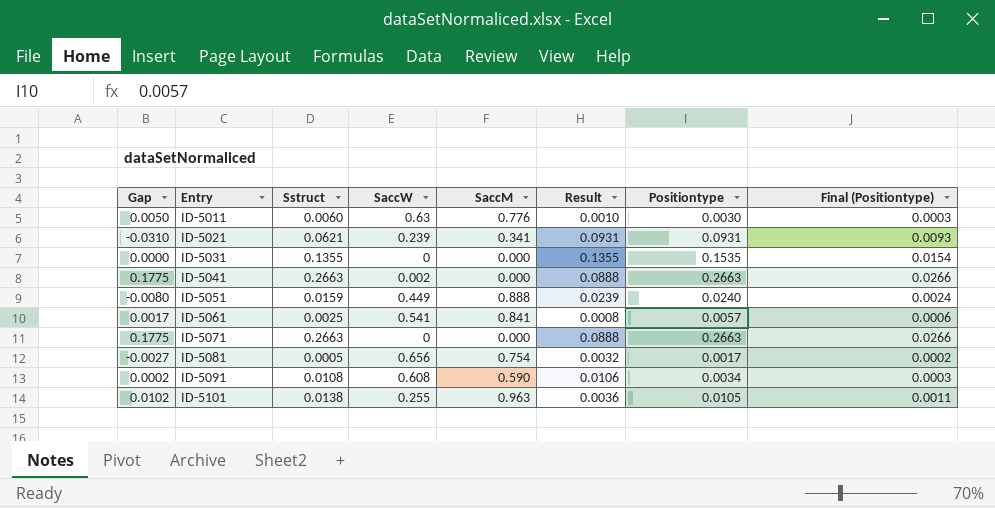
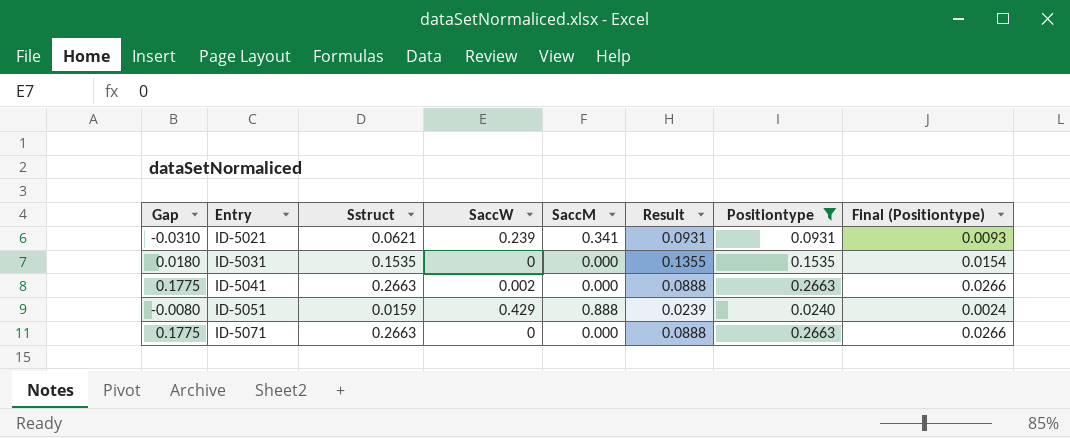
filter: none -> Positiontype >= 0.0240
ID-5031 | Gap: 0.0000 -> 0.0180
ID-5031 | Sstruct: 0.1355 -> 0.1535
ID-5051 | SaccW: 0.449 -> 0.429

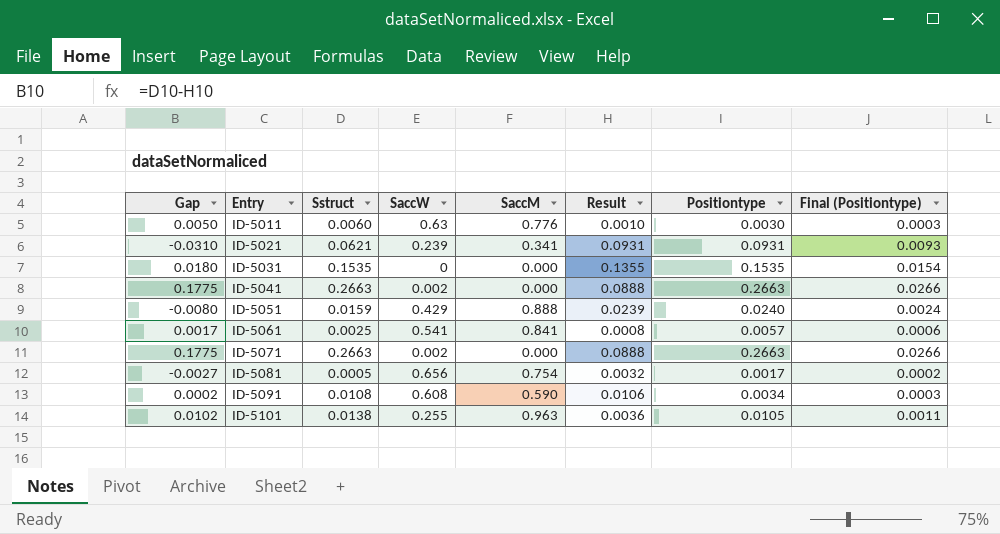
filter: Positiontype >= 0.0240 -> none
ID-5071 | SaccW: 0 -> 0.002

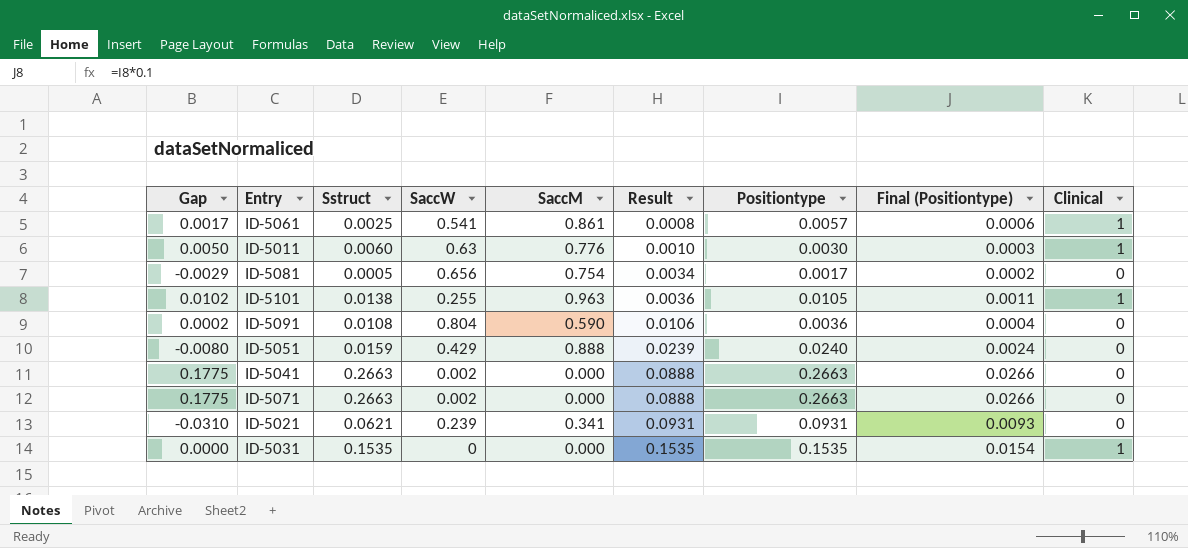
row order: Entry ascending -> Result ascending
column Clinical | position: none -> 9
ID-5061 | SaccM: 0.841 -> 0.861
ID-5081 | Gap: -0.0027 -> -0.0029
ID-5081 | Result: 0.0032 -> 0.0034
ID-5091 | SaccW: 0.608 -> 0.804
ID-5091 | Positiontype: 0.0034 -> 0.0036
ID-5091 | Final (Positiontype): 0.0003 -> 0.0004
ID-5031 | Gap: 0.0180 -> 0.0000
ID-5031 | Result: 0.1355 -> 0.1535

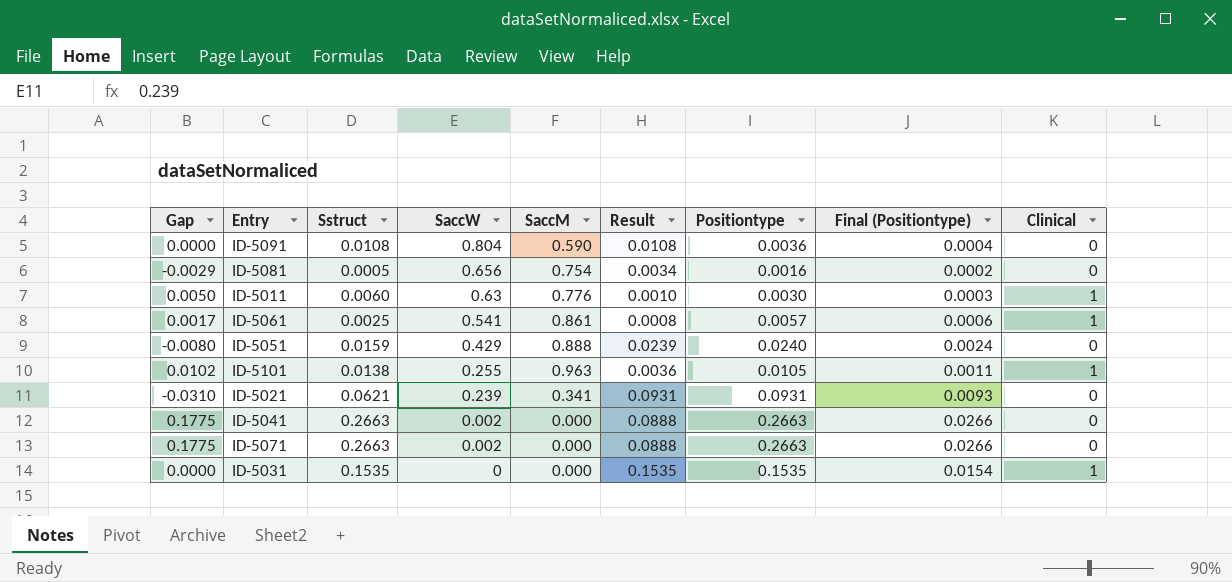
row order: Result ascending -> SaccW descending
ID-5091 | Gap: 0.0002 -> 0.0000
ID-5091 | Result: 0.0106 -> 0.0108
ID-5081 | Positiontype: 0.0017 -> 0.0016

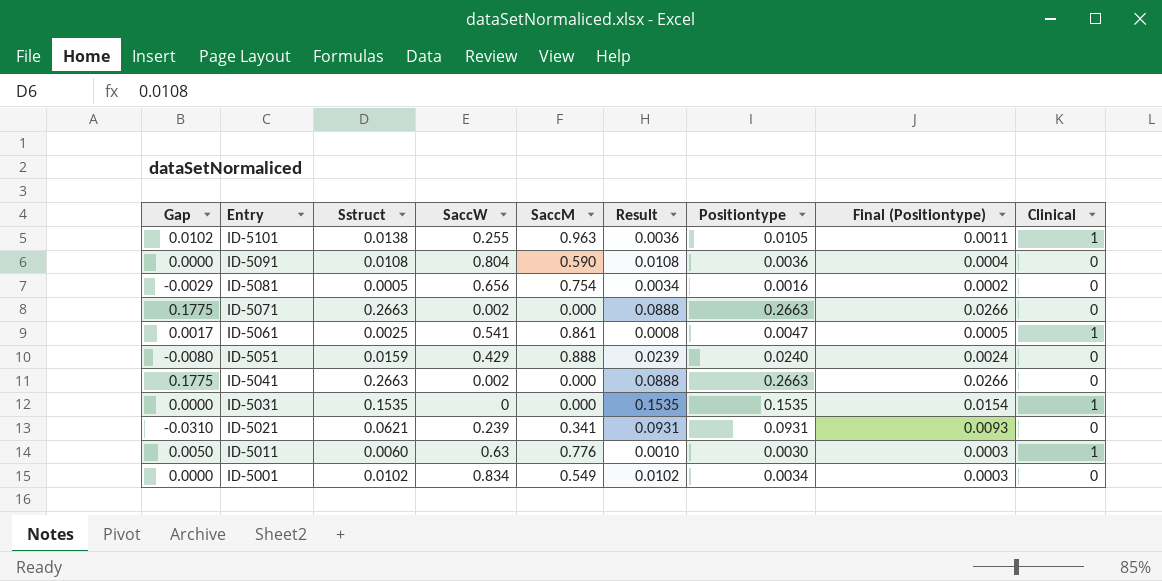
row order: SaccW descending -> Entry descending
ID-5061 | Positiontype: 0.0057 -> 0.0047
ID-5061 | Final (Positiontype): 0.0006 -> 0.0005
row ID-5001: none -> 0.0000 | 0.0102 | 0.834 | 0.549 | 0.0102 | 0.0034 | 0.0003 | 0

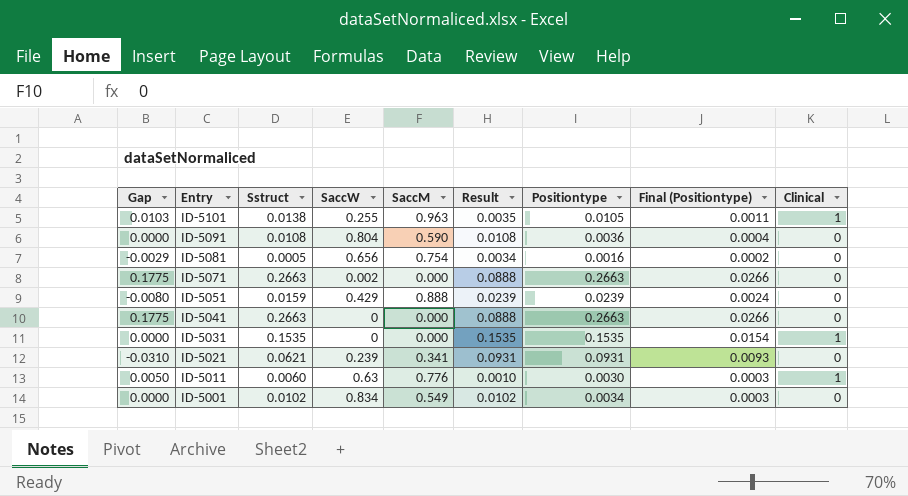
row ID-5061: 0.0017 | 0.0025 | 0.541 | 0.861 | 0.0008 | 0.0047 | 0.0005 | 1 -> none
ID-5101 | Gap: 0.0102 -> 0.0103
ID-5101 | Result: 0.0036 -> 0.0035
ID-5051 | Positiontype: 0.0240 -> 0.0239
ID-5041 | SaccW: 0.002 -> 0

